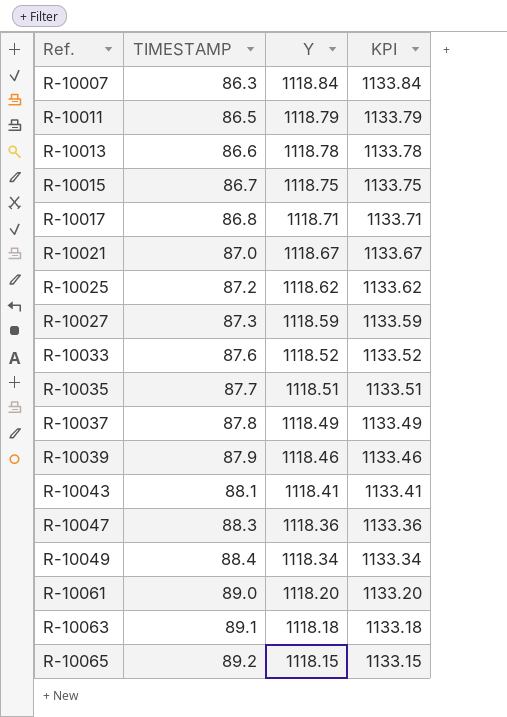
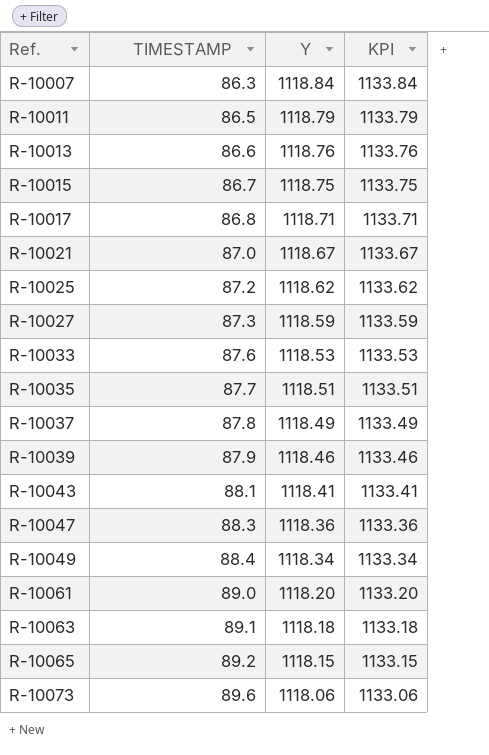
R-10013 | Y: 1118.78 -> 1118.76
R-10013 | KPI: 1133.78 -> 1133.76
R-10033 | Y: 1118.52 -> 1118.53
R-10033 | KPI: 1133.52 -> 1133.53
row R-10073: none -> 89.6 | 1118.06 | 1133.06

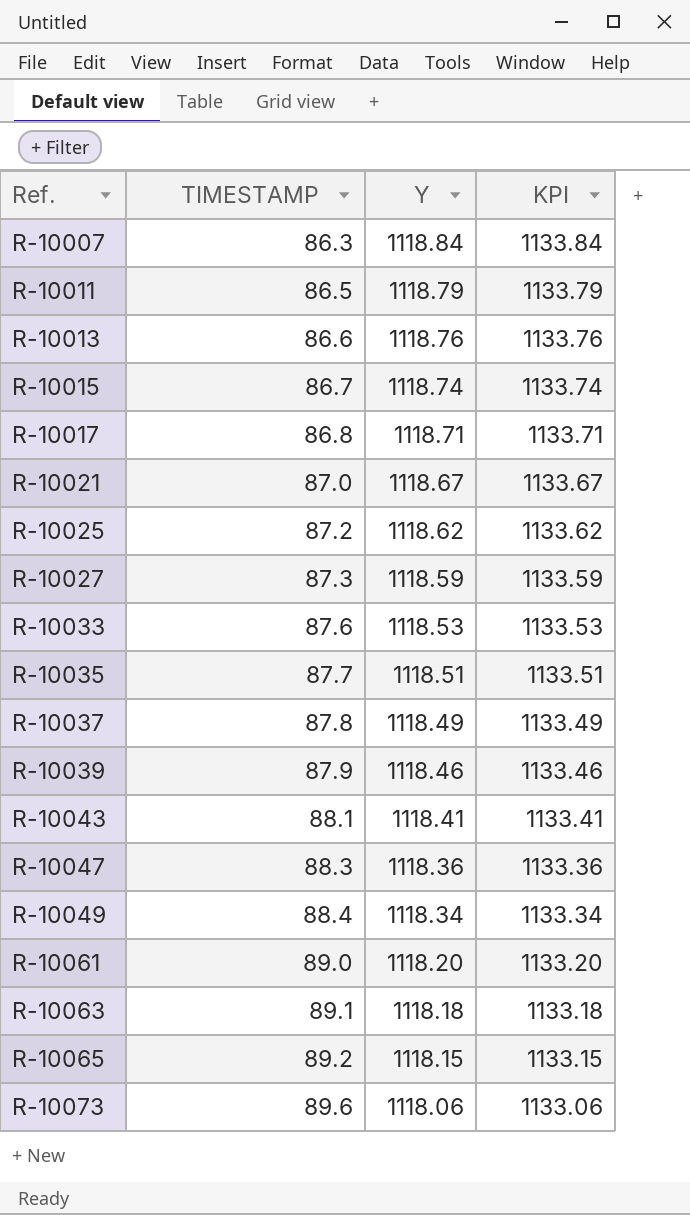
R-10015 | Y: 1118.75 -> 1118.74
R-10015 | KPI: 1133.75 -> 1133.74

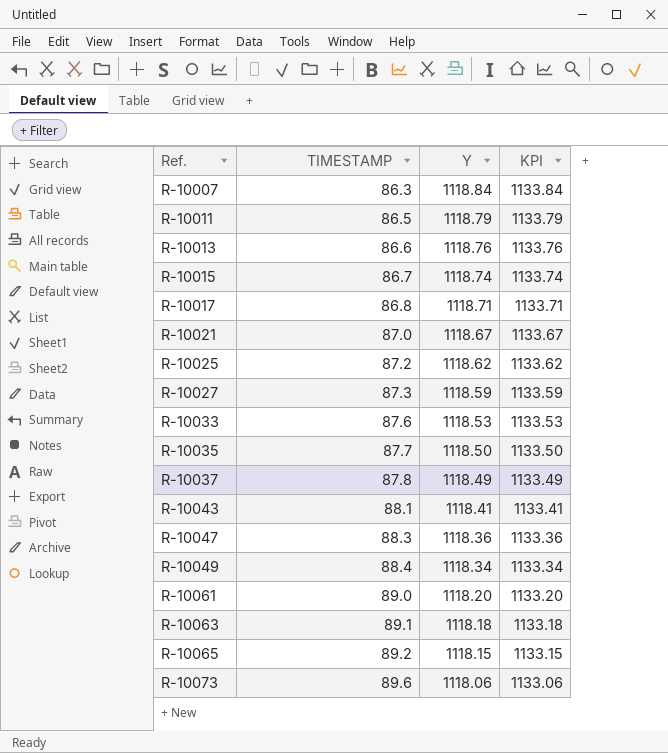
row R-10039: 87.9 | 1118.46 | 1133.46 -> none
R-10035 | Y: 1118.51 -> 1118.50
R-10035 | KPI: 1133.51 -> 1133.50

